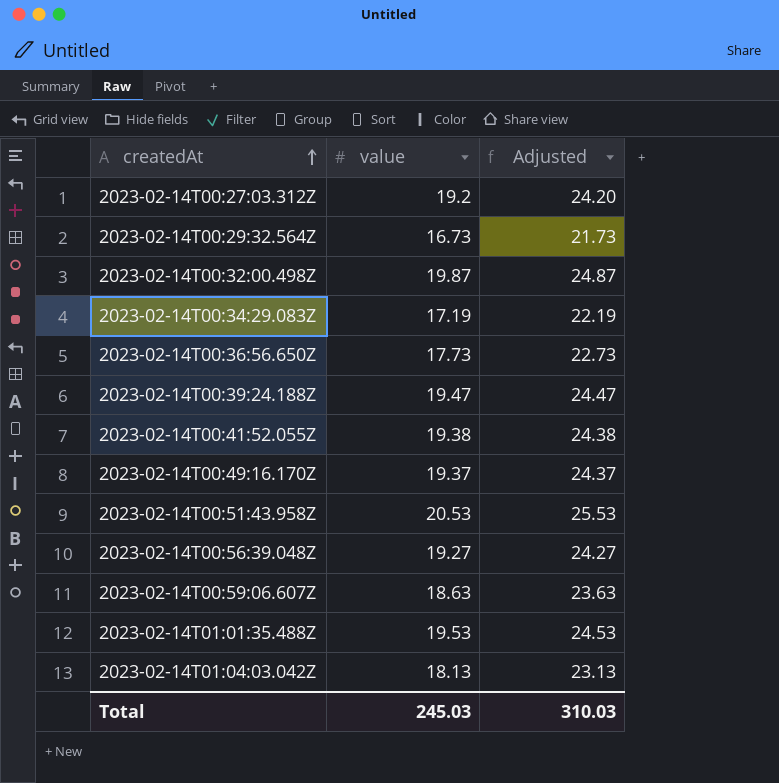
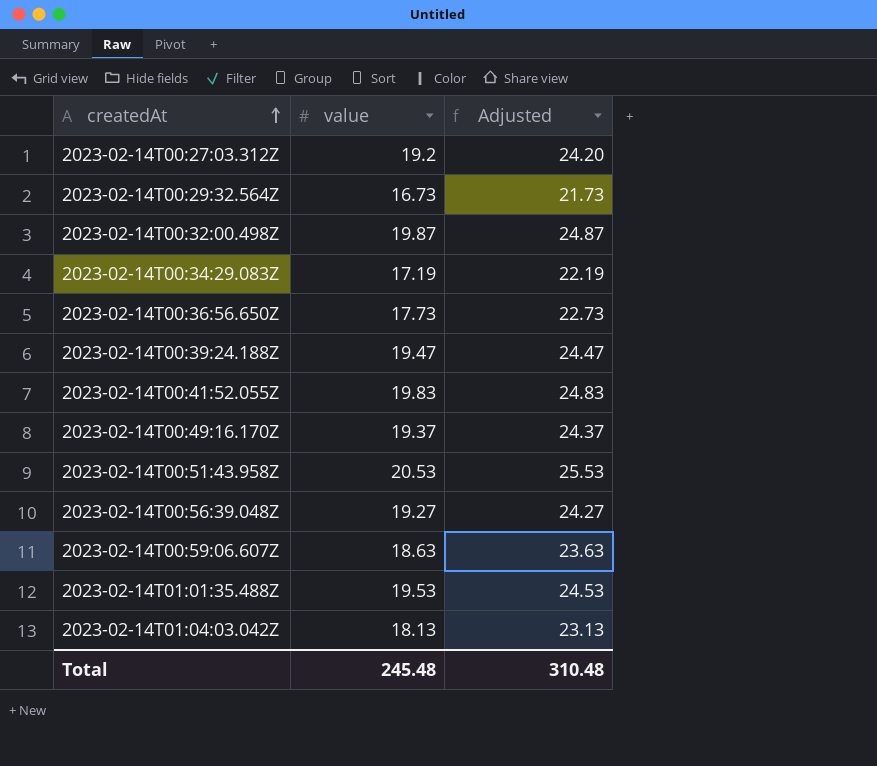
2023-02-14T00:41:52.055Z | value: 19.38 -> 19.83
2023-02-14T00:41:52.055Z | Adjusted: 24.38 -> 24.83
Total | value: 245.03 -> 245.48
Total | Adjusted: 310.03 -> 310.48

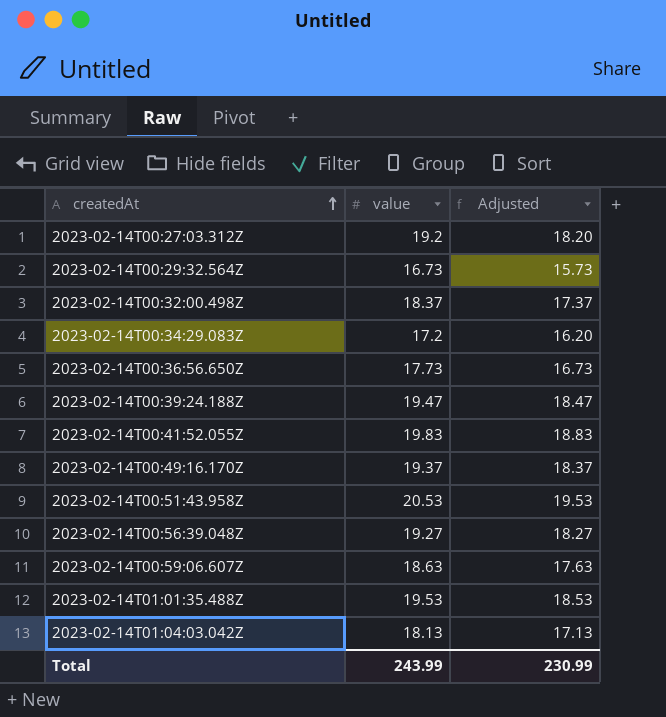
column Adjusted | formula: [value] + 5 -> [value] - 1
2023-02-14T00:32:00.498Z | value: 19.87 -> 18.37
2023-02-14T00:34:29.083Z | value: 17.19 -> 17.2
Total | value: 245.48 -> 243.99
Total | Adjusted: 310.48 -> 230.99

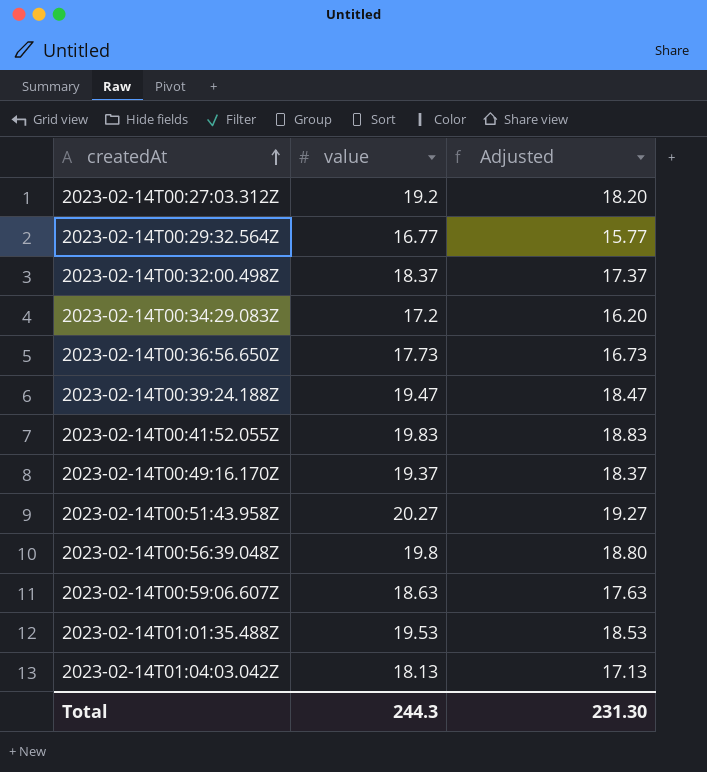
2023-02-14T00:29:32.564Z | value: 16.73 -> 16.77
2023-02-14T00:29:32.564Z | Adjusted: 15.73 -> 15.77
2023-02-14T00:51:43.958Z | value: 20.53 -> 20.27
2023-02-14T00:51:43.958Z | Adjusted: 19.53 -> 19.27
2023-02-14T00:56:39.048Z | value: 19.27 -> 19.8
2023-02-14T00:56:39.048Z | Adjusted: 18.27 -> 18.80
Total | value: 243.99 -> 244.3
Total | Adjusted: 230.99 -> 231.30

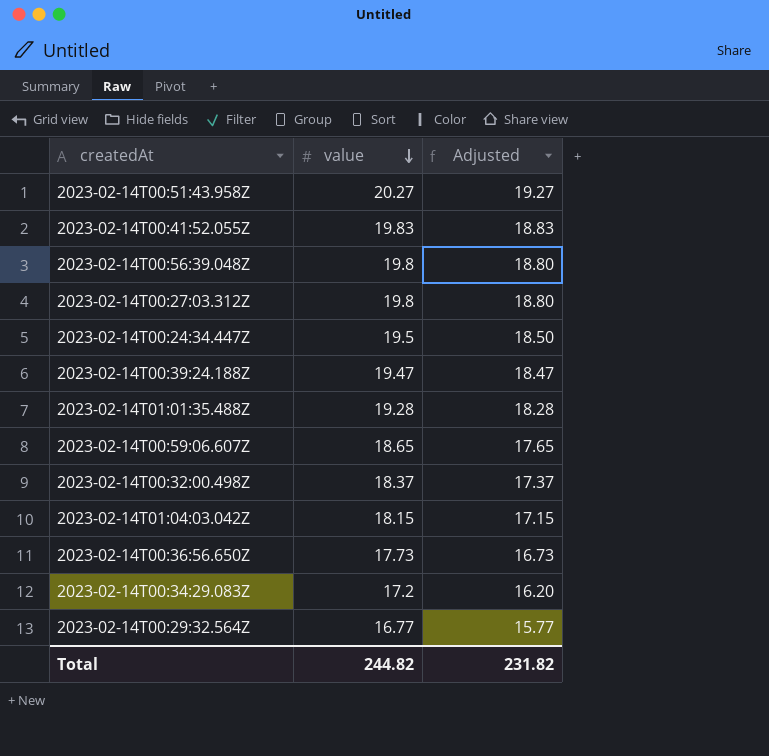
row order: createdAt ascending -> value descending
row 2023-02-14T00:49:16.170Z: 19.37 | 18.37 -> none
2023-02-14T00:27:03.312Z | value: 19.2 -> 19.8
2023-02-14T00:27:03.312Z | Adjusted: 18.20 -> 18.80
row 2023-02-14T00:24:34.447Z: none -> 19.5 | 18.50
2023-02-14T01:01:35.488Z | value: 19.53 -> 19.28
2023-02-14T01:01:35.488Z | Adjusted: 18.53 -> 18.28
2023-02-14T00:59:06.607Z | value: 18.63 -> 18.65
2023-02-14T00:59:06.607Z | Adjusted: 17.63 -> 17.65
2023-02-14T01:04:03.042Z | value: 18.13 -> 18.15
2023-02-14T01:04:03.042Z | Adjusted: 17.13 -> 17.15
Total | value: 244.3 -> 244.82
Total | Adjusted: 231.30 -> 231.82

